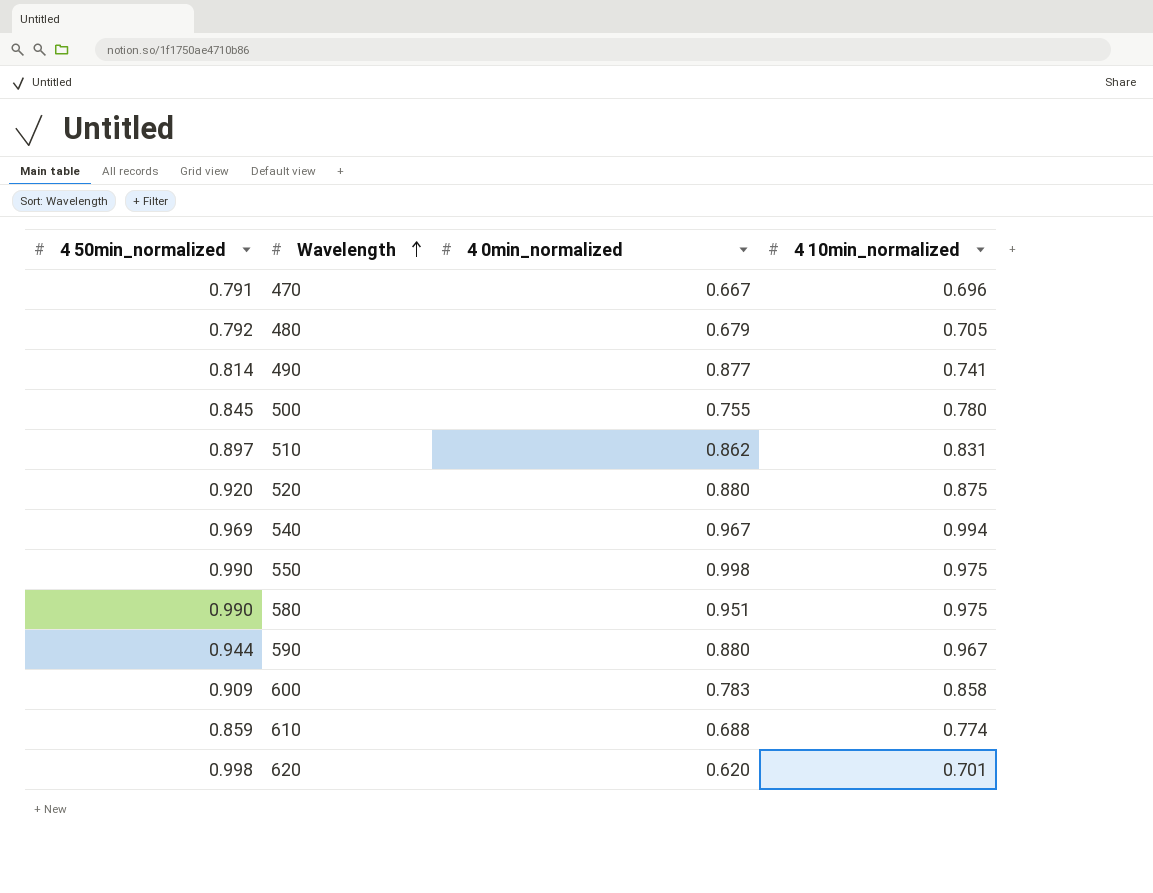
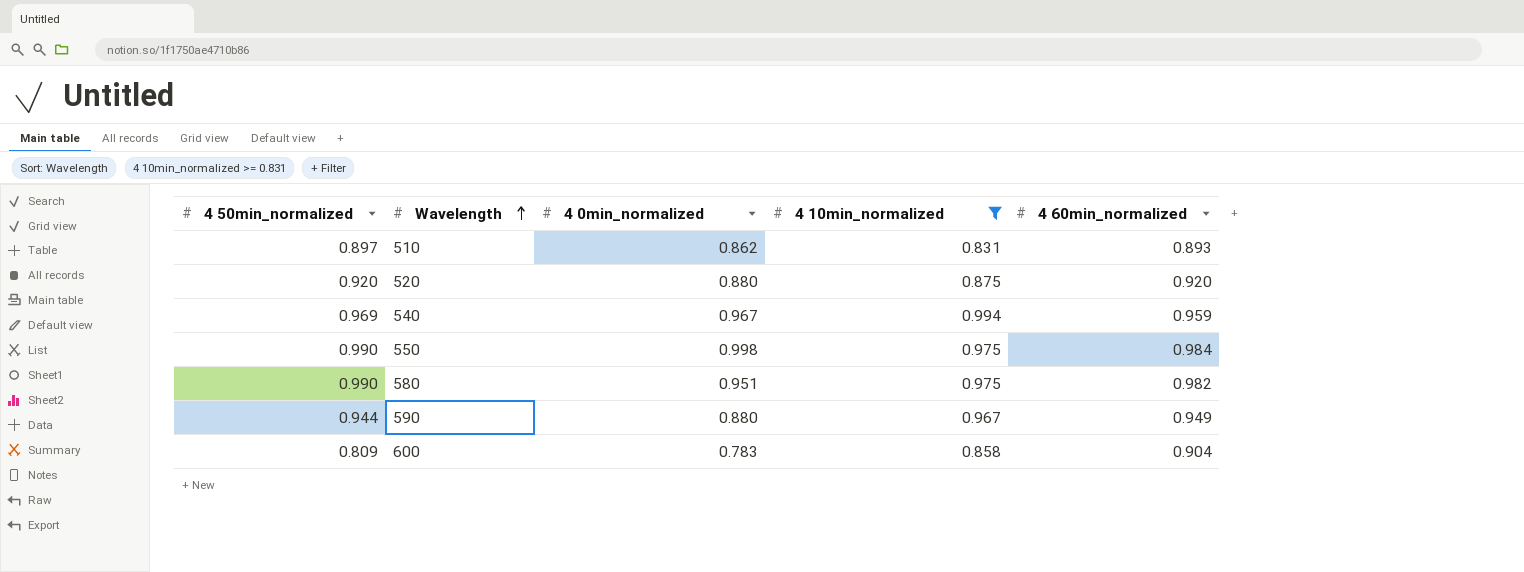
filter: none -> 4 10min_normalized >= 0.831
column 4 60min_normalized | position: none -> 5
600 | 4 50min_normalized: 0.909 -> 0.809

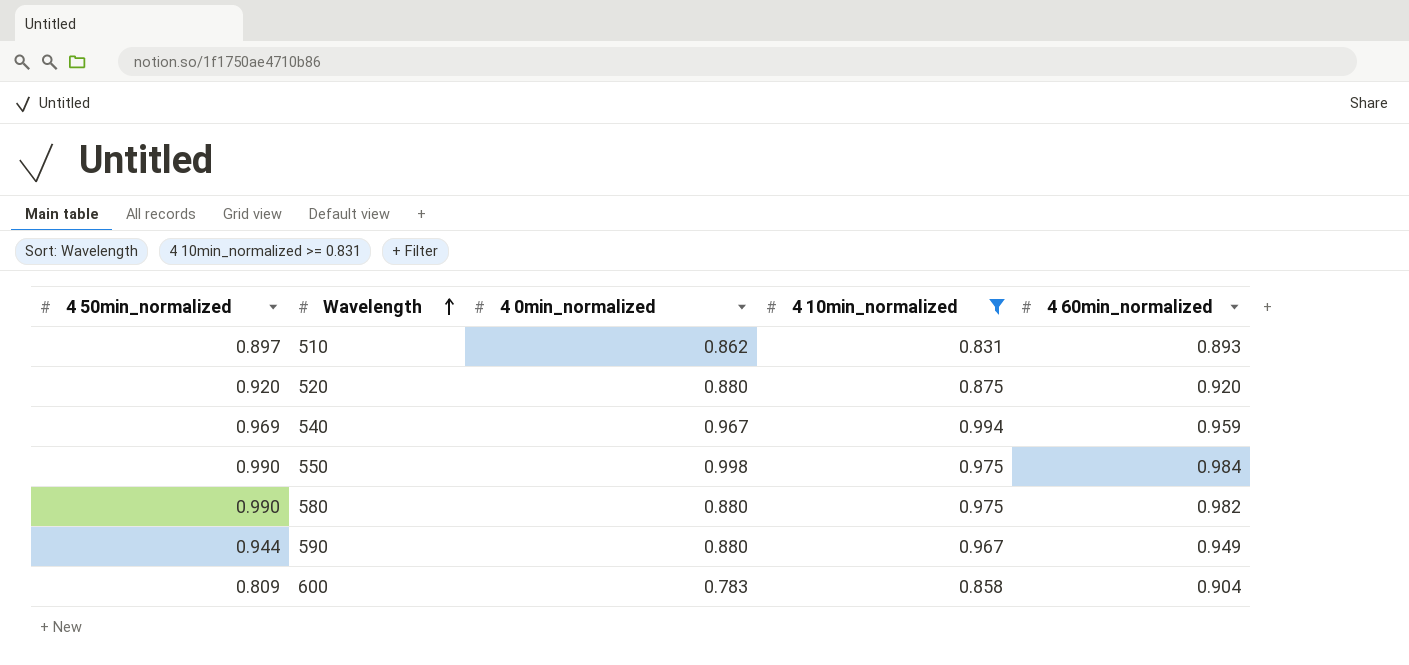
580 | 4 0min_normalized: 0.951 -> 0.880

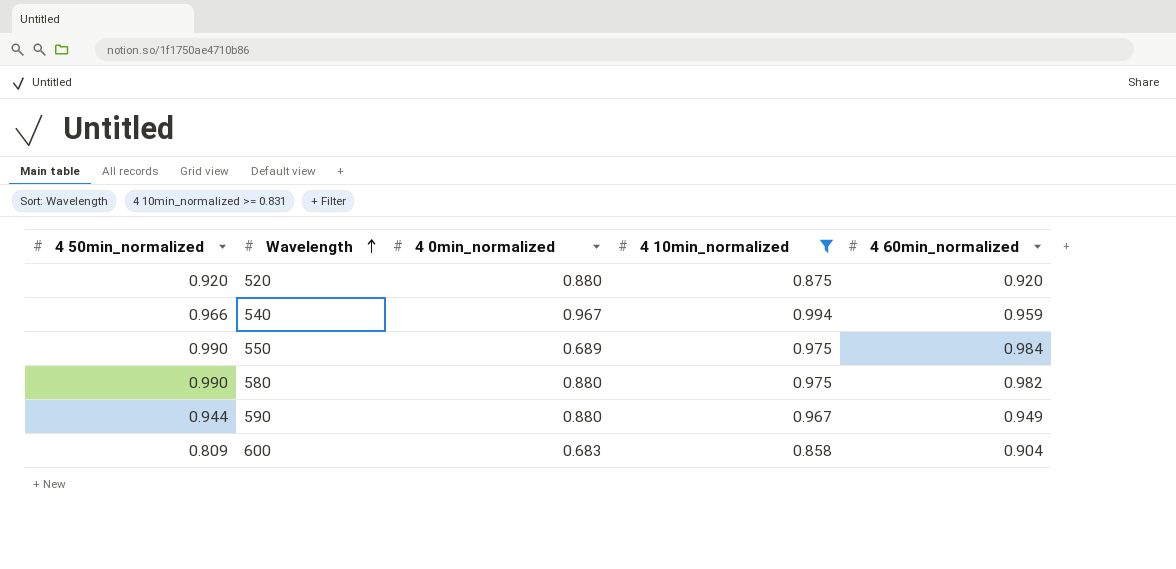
row 510: 0.897 | 0.862 | 0.831 | 0.893 -> none
540 | 4 50min_normalized: 0.969 -> 0.966
550 | 4 0min_normalized: 0.998 -> 0.689
600 | 4 0min_normalized: 0.783 -> 0.683

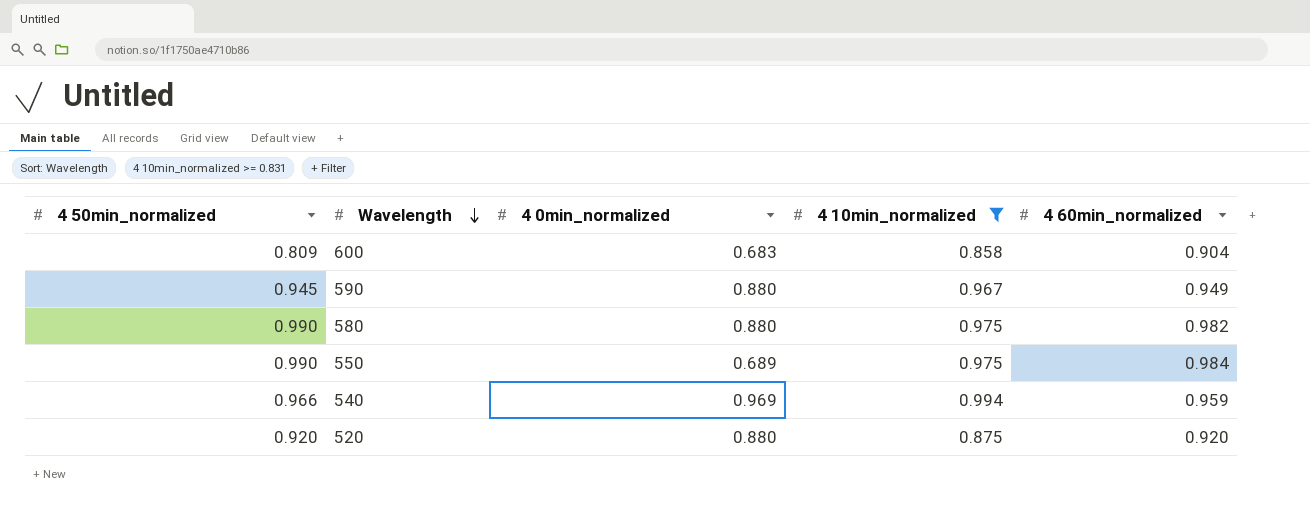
row order: Wavelength ascending -> Wavelength descending
590 | 4 50min_normalized: 0.944 -> 0.945
540 | 4 0min_normalized: 0.967 -> 0.969

